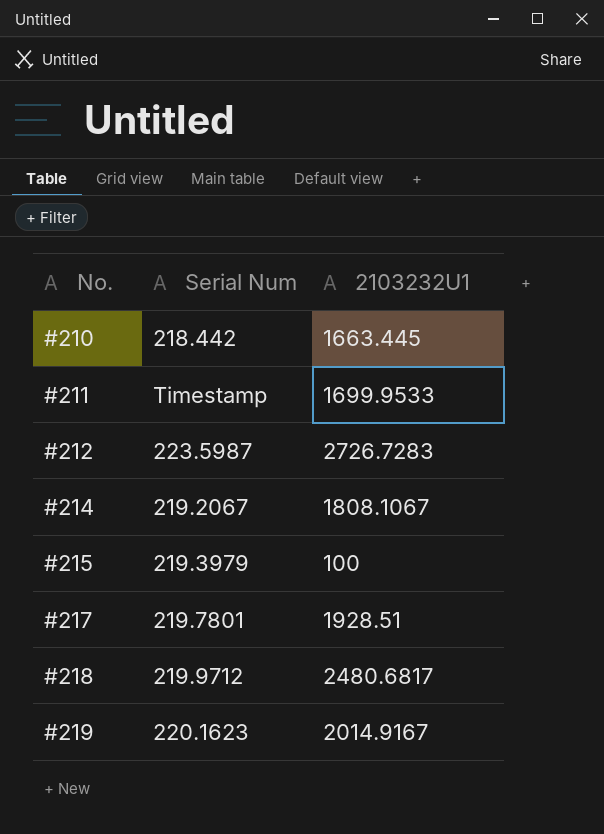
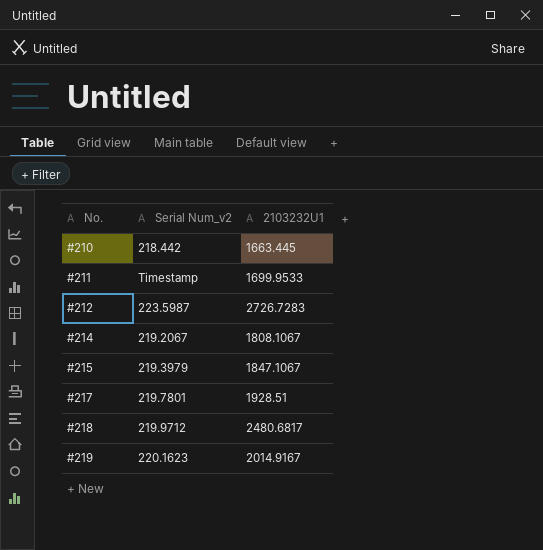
column name: Serial Num -> Serial Num_v2
#215 | 2103232U1: 100 -> 1847.1067

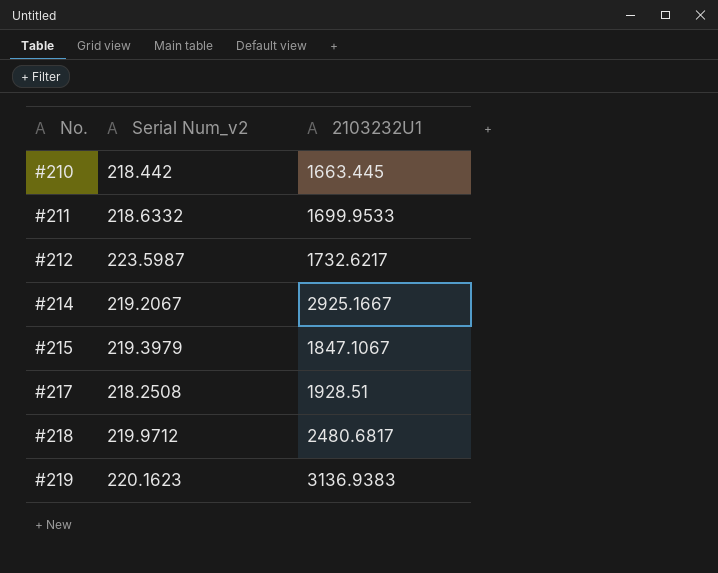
#211 | Serial Num_v2: Timestamp -> 218.6332
#212 | 2103232U1: 2726.7283 -> 1732.6217
#214 | 2103232U1: 1808.1067 -> 2925.1667
#217 | Serial Num_v2: 219.7801 -> 218.2508
#219 | 2103232U1: 2014.9167 -> 3136.9383

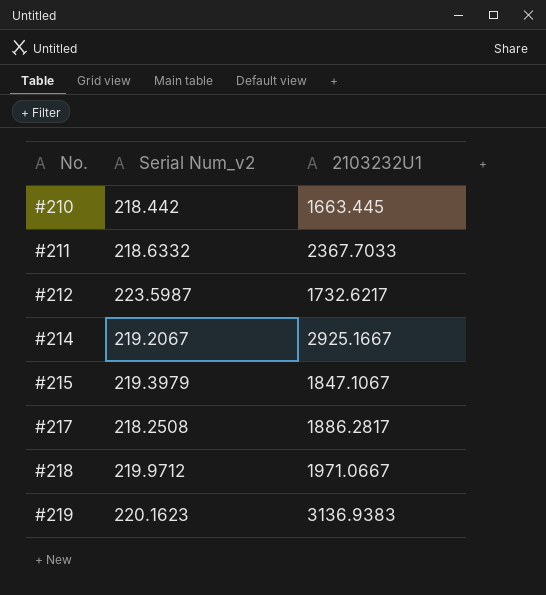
#211 | 2103232U1: 1699.9533 -> 2367.7033
#217 | 2103232U1: 1928.51 -> 1886.2817
#218 | 2103232U1: 2480.6817 -> 1971.0667

